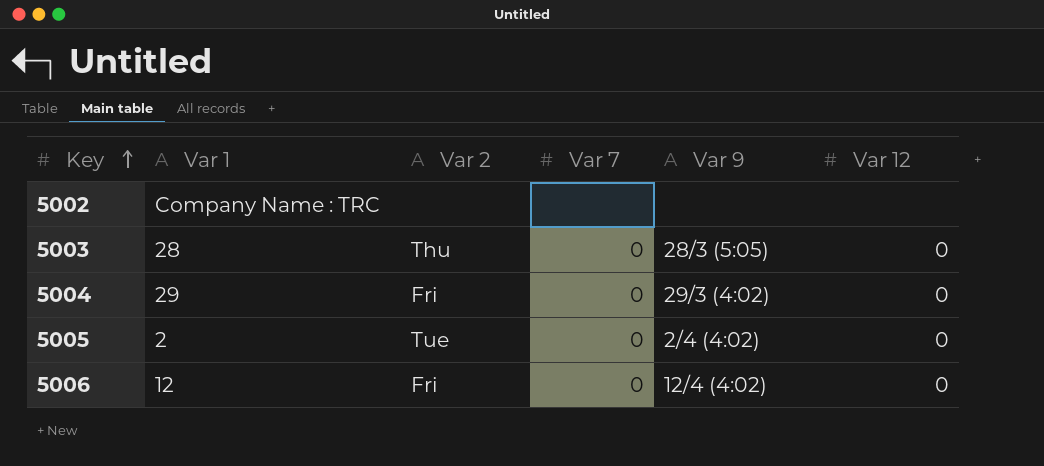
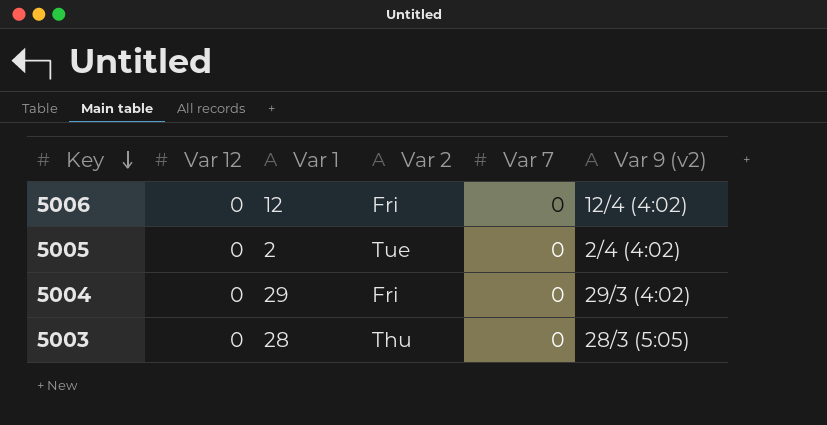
row order: Key ascending -> Key descending
column Var 12 | position: 6 -> 2
column name: Var 9 -> Var 9 (v2)
row 5002: Company Name : TRC | none | none | none | none -> none

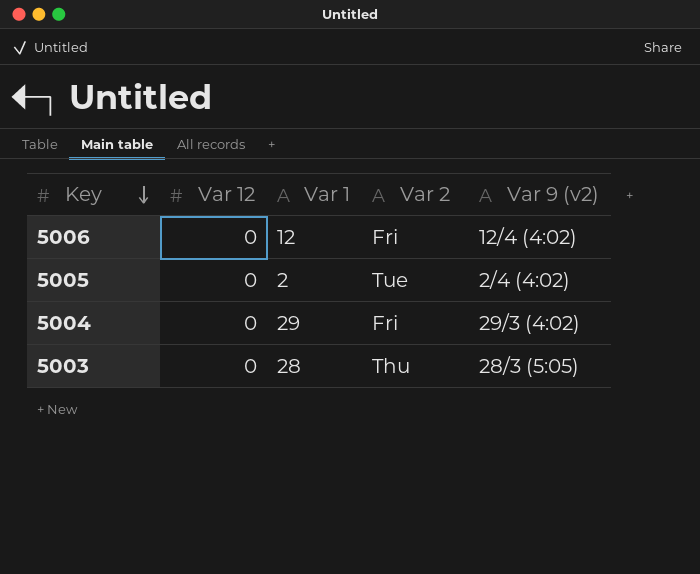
column Var 7 | position: 5 -> none

